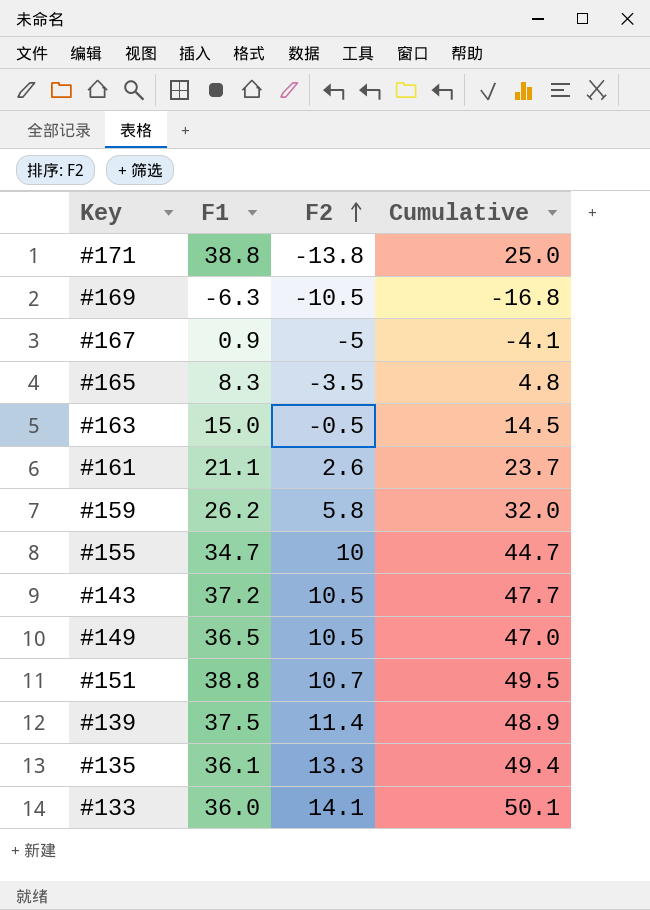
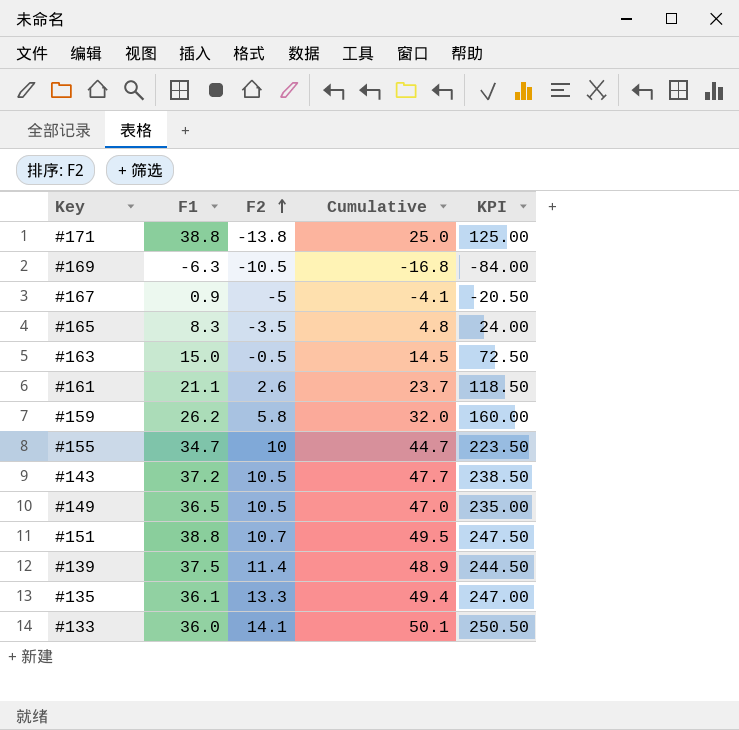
column KPI | formula: none -> [Cumulative] * 5

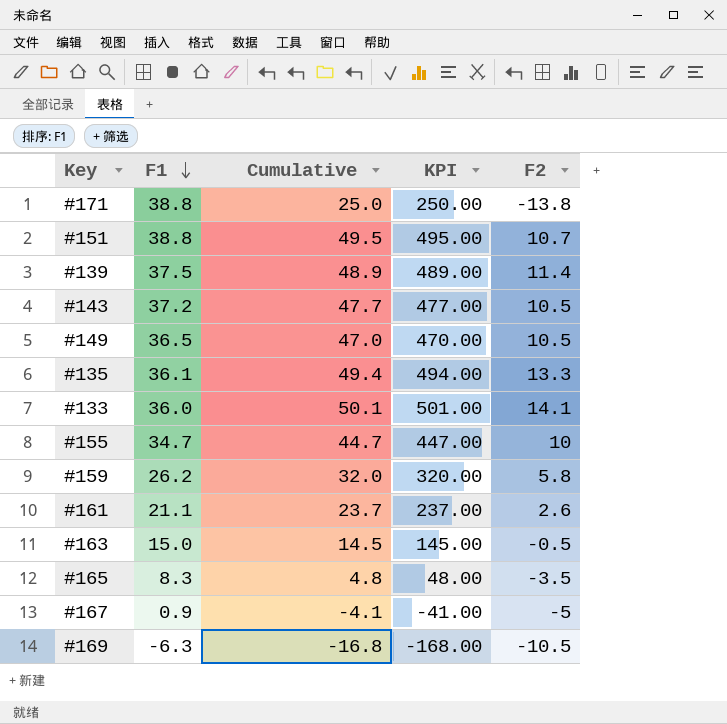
row order: F2 ascending -> F1 descending
column KPI | formula: [Cumulative] * 5 -> [Cumulative] * 10
column F2 | position: 3 -> 5

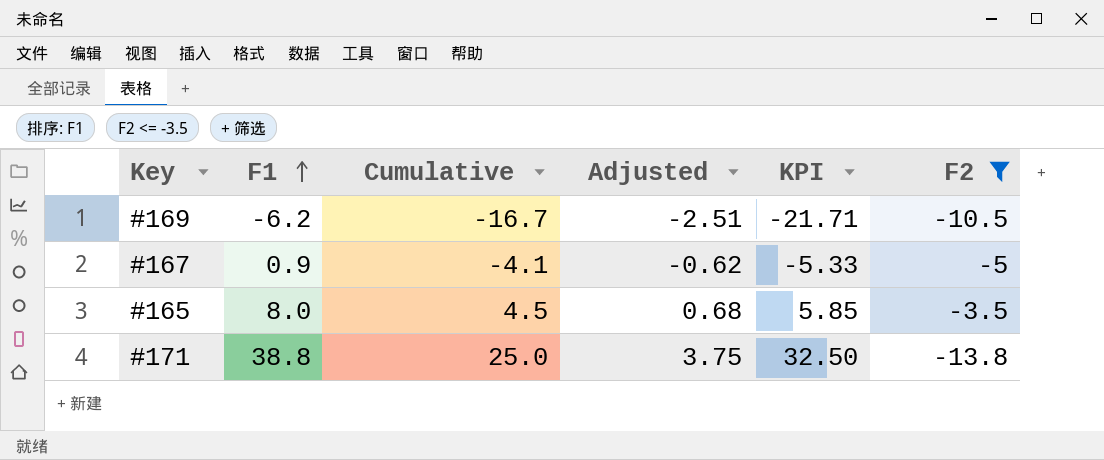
filter: none -> F2 <= -3.5
row order: F1 descending -> F1 ascending
column Adjusted | formula: none -> [Cumulative] * 0.15
column KPI | formula: [Cumulative] * 10 -> [Cumulative] * 1.3
#169 | F1: -6.3 -> -6.2
#169 | Cumulative: -16.8 -> -16.7
#165 | F1: 8.3 -> 8.0
#165 | Cumulative: 4.8 -> 4.5

